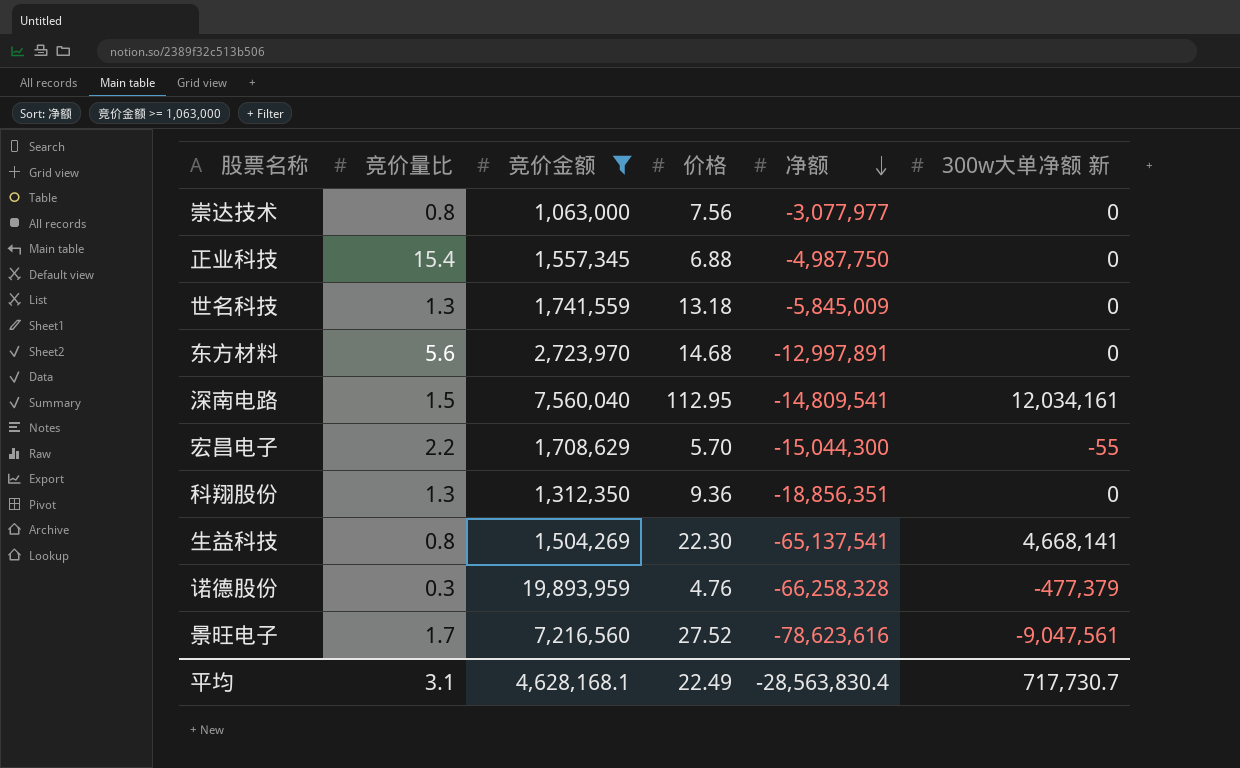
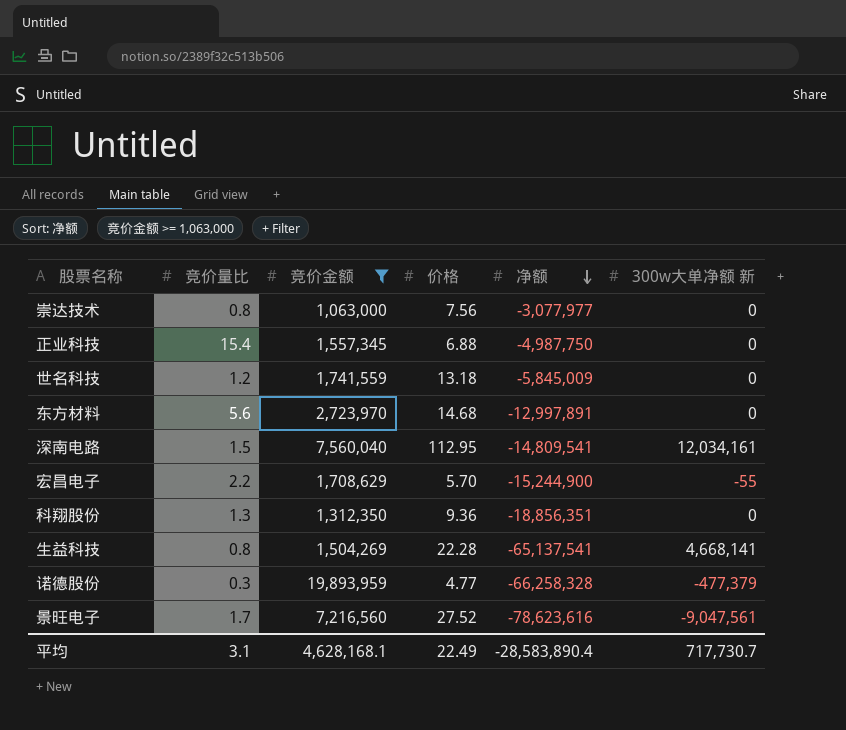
世名科技 | 竞价量比: 1.3 -> 1.2
宏昌电子 | 净额: -15,044,300 -> -15,244,900
生益科技 | 价格: 22.30 -> 22.28
诺德股份 | 价格: 4.76 -> 4.77
平均 | 净额: -28,563,830.4 -> -28,583,890.4

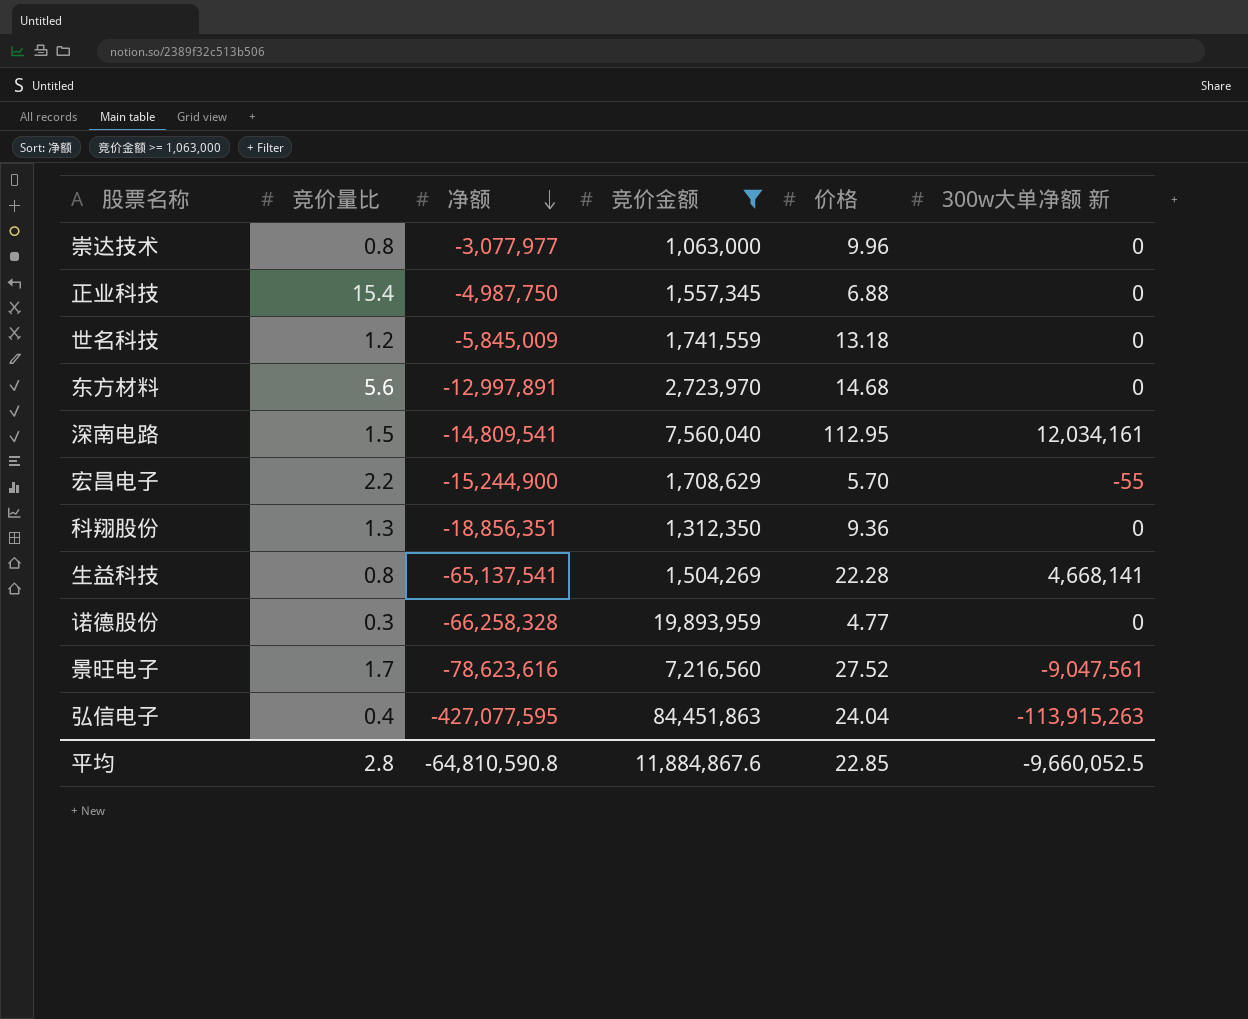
column 净额 | position: 5 -> 3
崇达技术 | 价格: 7.56 -> 9.96
诺德股份 | 300w大单净额 新: -477,379 -> 0
row 弘信电子: none -> 0.4 | -427,077,595 | 84,451,863 | 24.04 | -113,915,263
平均 | 竞价量比: 3.1 -> 2.8
平均 | 净额: -28,583,890.4 -> -64,810,590.8
平均 | 竞价金额: 4,628,168.1 -> 11,884,867.6
平均 | 价格: 22.49 -> 22.85
平均 | 300w大单净额 新: 717,730.7 -> -9,660,052.5

